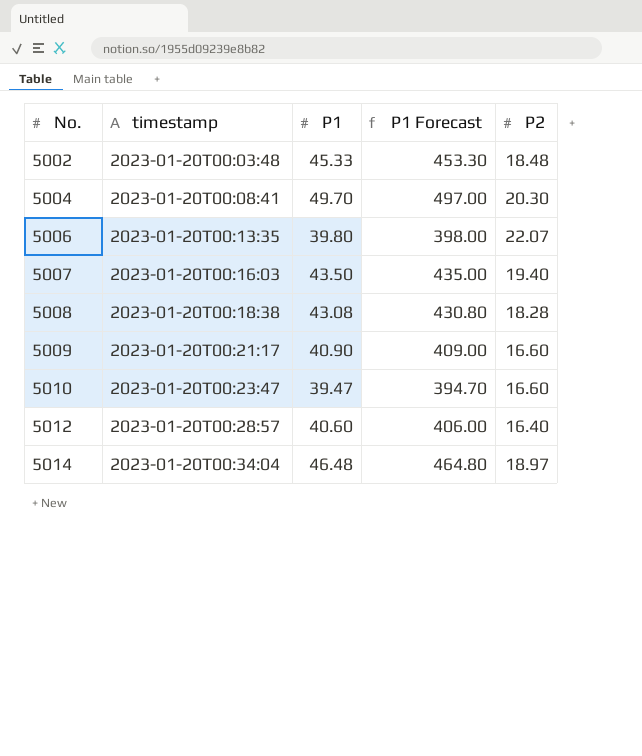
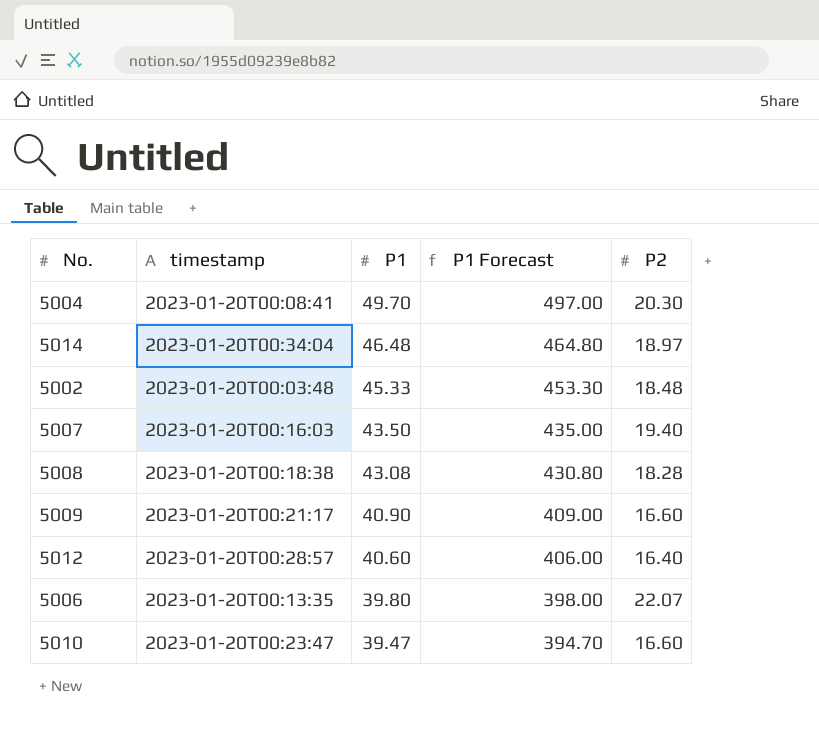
row order: No. ascending -> P1 descending

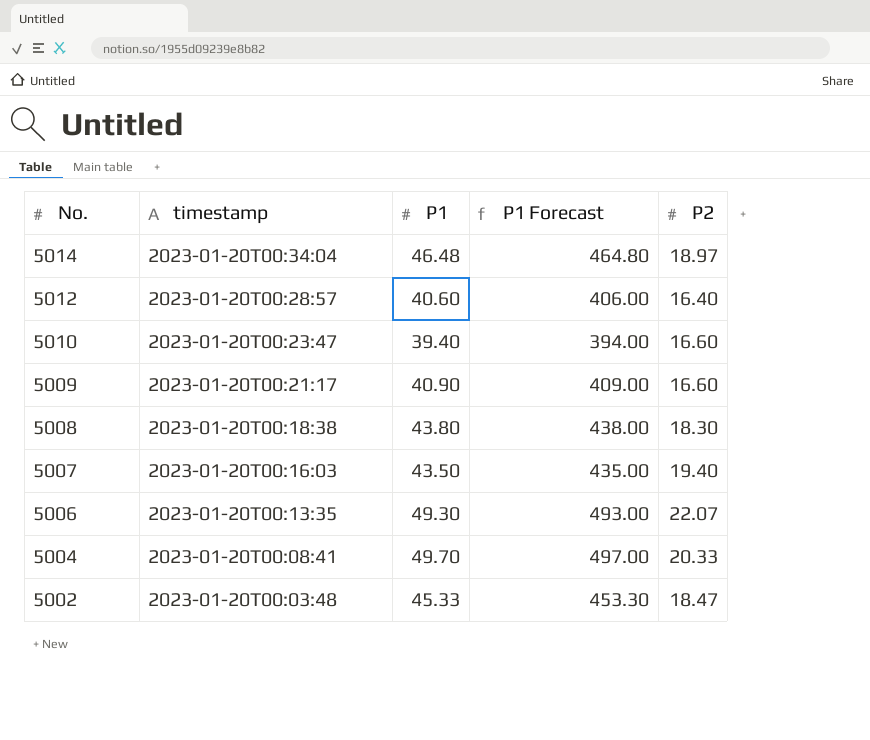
row order: P1 descending -> No. descending
5010 | P1: 39.47 -> 39.40
5010 | P1 Forecast: 394.70 -> 394.00
5008 | P1: 43.08 -> 43.80
5008 | P1 Forecast: 430.80 -> 438.00
5008 | P2: 18.28 -> 18.30
5006 | P1: 39.80 -> 49.30
5006 | P1 Forecast: 398.00 -> 493.00
5004 | P2: 20.30 -> 20.33
5002 | P2: 18.48 -> 18.47

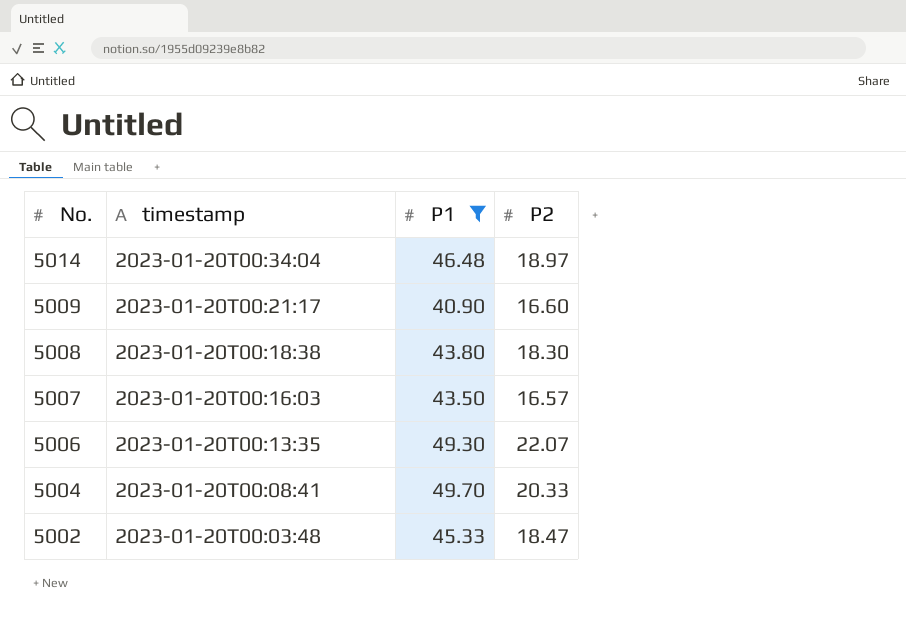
filter: none -> P1 >= 40.90
column P1 Forecast | formula: [P1] * 10 -> none
5007 | P2: 19.40 -> 16.57

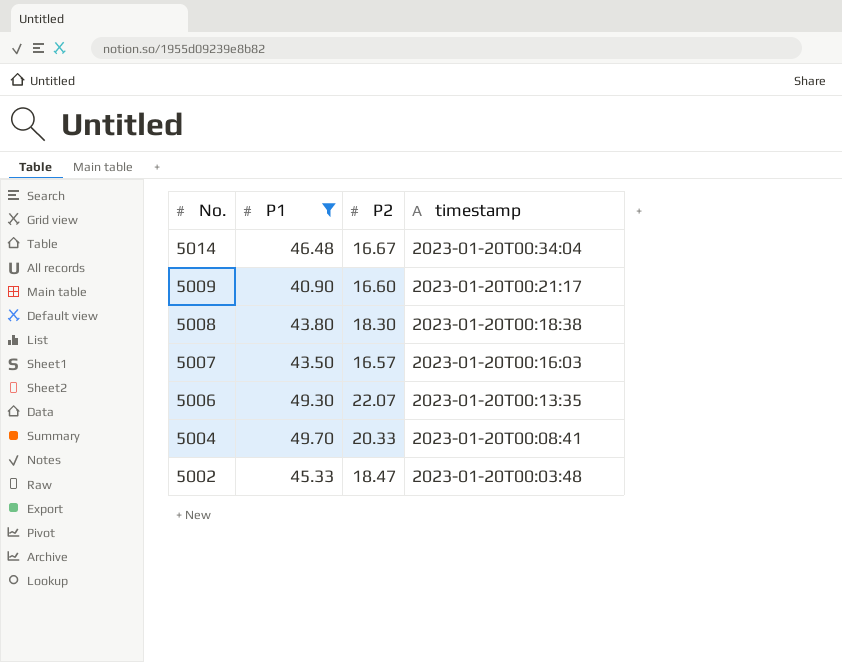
column timestamp | position: 2 -> 4
5014 | P2: 18.97 -> 16.67

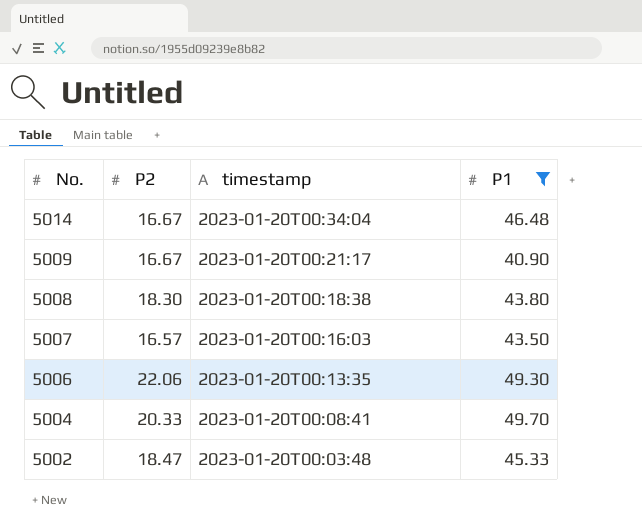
column P1 | position: 2 -> 4
5009 | P2: 16.60 -> 16.67
5006 | P2: 22.07 -> 22.06

